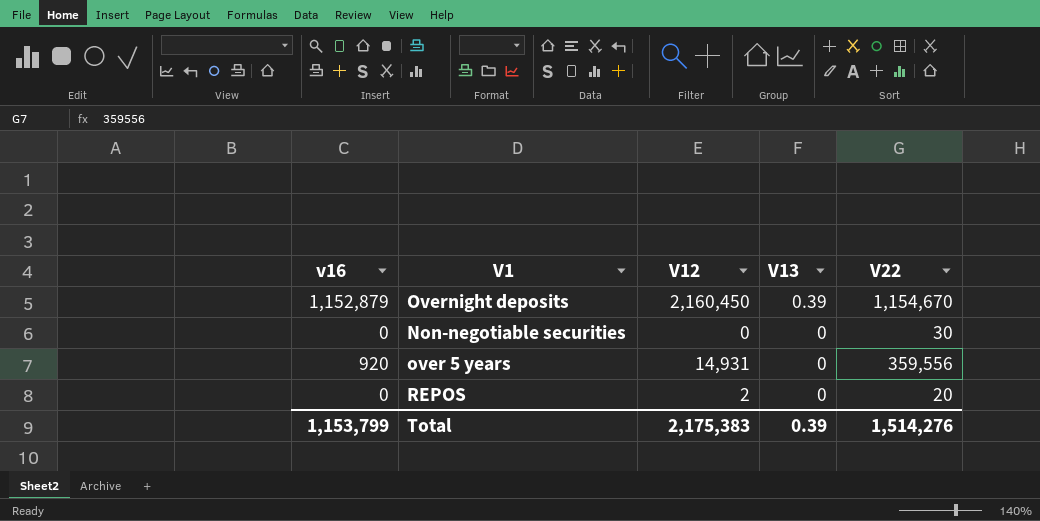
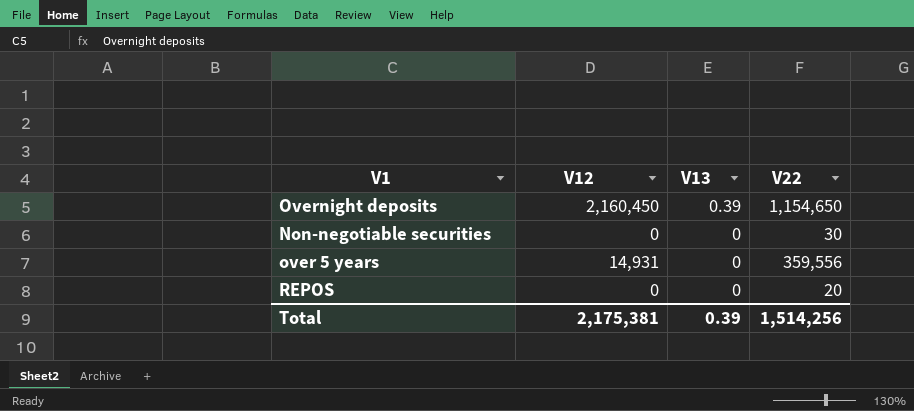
column v16 | position: 1 -> none
Overnight deposits | V22: 1,154,670 -> 1,154,650
REPOS | V12: 2 -> 0
Total | V12: 2,175,383 -> 2,175,381
Total | V22: 1,514,276 -> 1,514,256

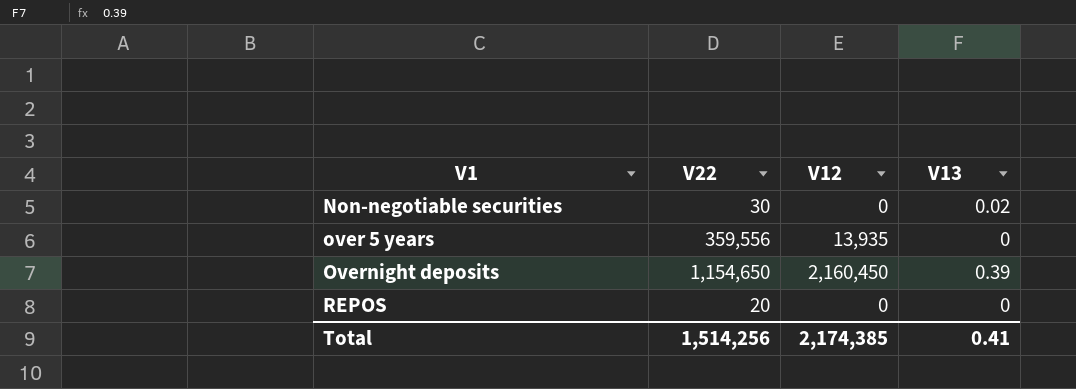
row order: V13 descending -> V1 ascending
column V22 | position: 4 -> 2
Non-negotiable securities | V13: 0 -> 0.02
over 5 years | V12: 14,931 -> 13,935
Total | V12: 2,175,381 -> 2,174,385
Total | V13: 0.39 -> 0.41

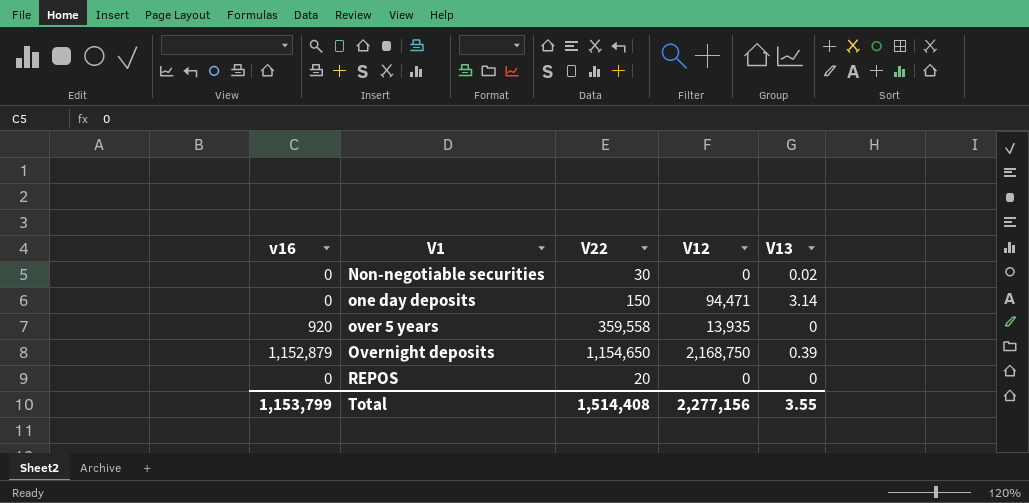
column v16 | position: none -> 1
row one day deposits: none -> 0 | 150 | 94,471 | 3.14
over 5 years | V22: 359,556 -> 359,558
Overnight deposits | V12: 2,160,450 -> 2,168,750
Total | V22: 1,514,256 -> 1,514,408
Total | V12: 2,174,385 -> 2,277,156
Total | V13: 0.41 -> 3.55

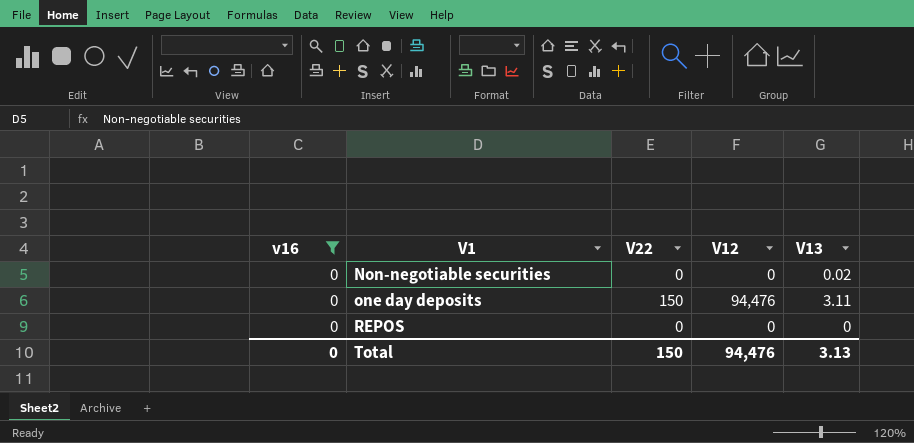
filter: none -> v16 = 0
Non-negotiable securities | V22: 30 -> 0
one day deposits | V12: 94,471 -> 94,476
one day deposits | V13: 3.14 -> 3.11
REPOS | V22: 20 -> 0
Total | v16: 1,153,799 -> 0
Total | V22: 1,514,408 -> 150
Total | V12: 2,277,156 -> 94,476
Total | V13: 3.55 -> 3.13

